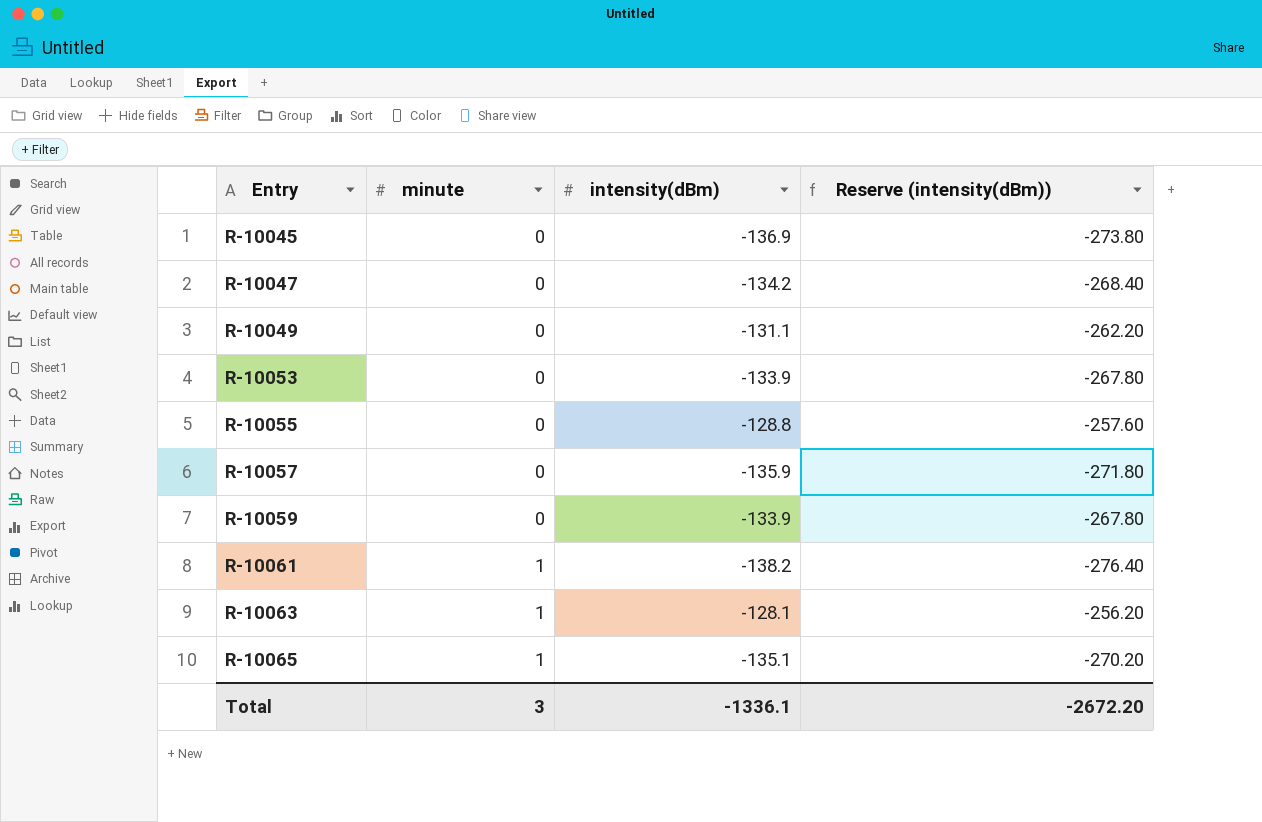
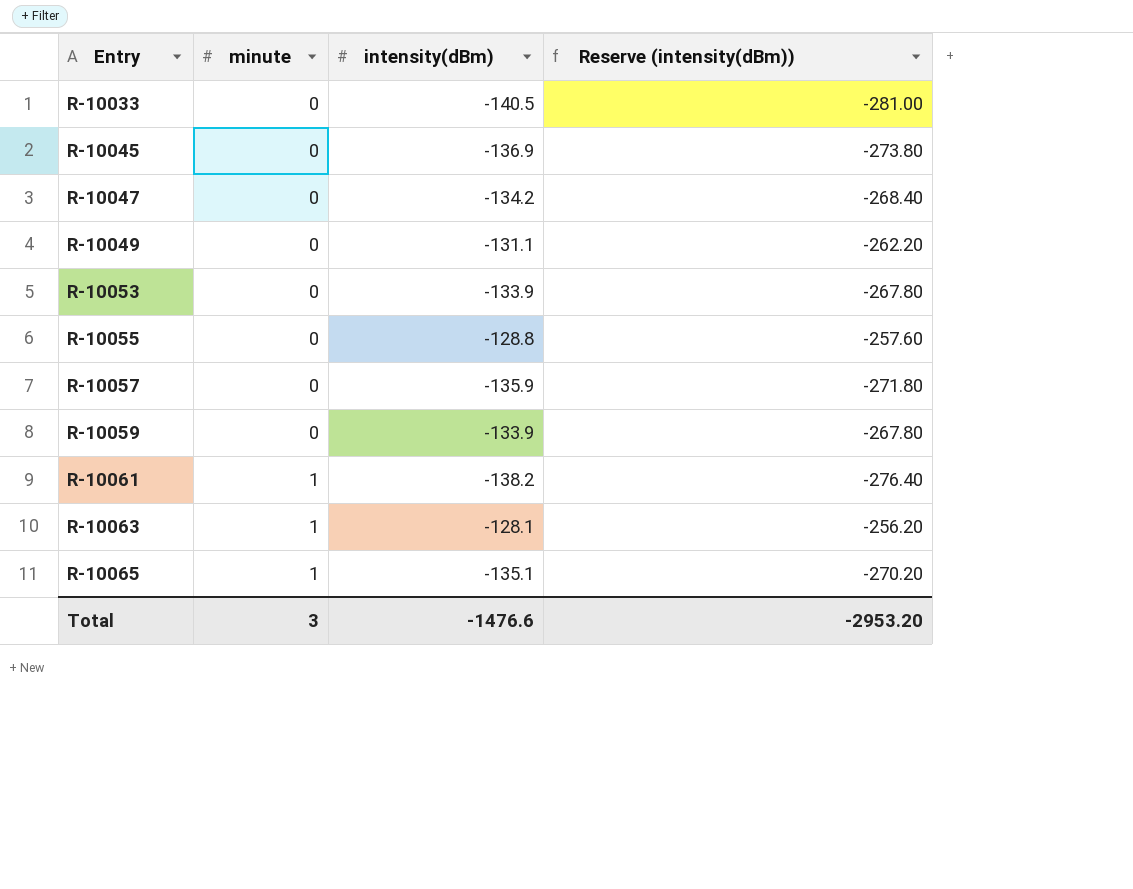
row R-10033: none -> 0 | -140.5 | -281.00
Total | intensity(dBm): -1336.1 -> -1476.6
Total | Reserve (intensity(dBm)): -2672.20 -> -2953.20

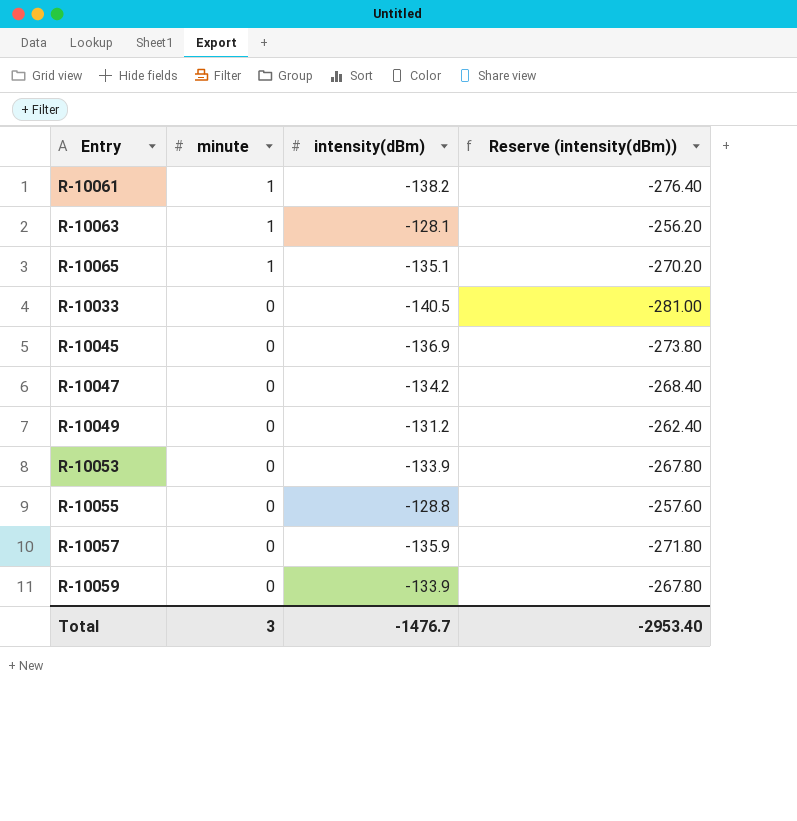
row order: Entry ascending -> minute descending
R-10049 | intensity(dBm): -131.1 -> -131.2
R-10049 | Reserve (intensity(dBm)): -262.20 -> -262.40
Total | intensity(dBm): -1476.6 -> -1476.7
Total | Reserve (intensity(dBm)): -2953.20 -> -2953.40

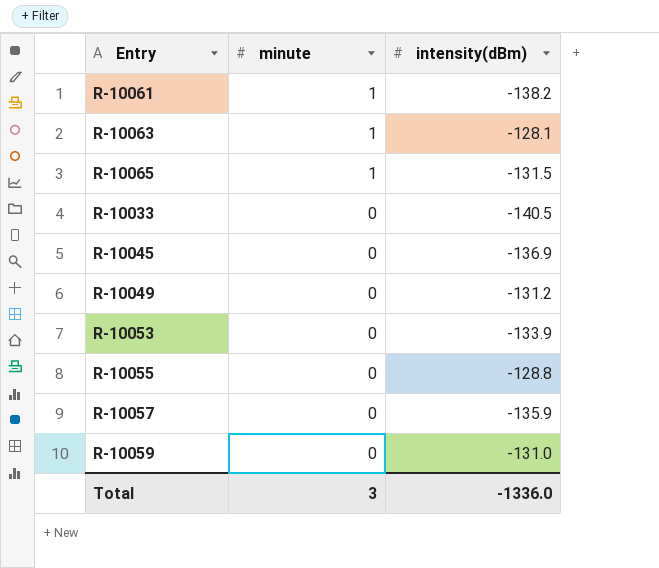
column Reserve (intensity(dBm)) | formula: [intensity(dBm)] * 2 -> none
row R-10047: 0 | -134.2 | -268.40 -> none
R-10065 | intensity(dBm): -135.1 -> -131.5
R-10059 | intensity(dBm): -133.9 -> -131.0
Total | intensity(dBm): -1476.7 -> -1336.0

